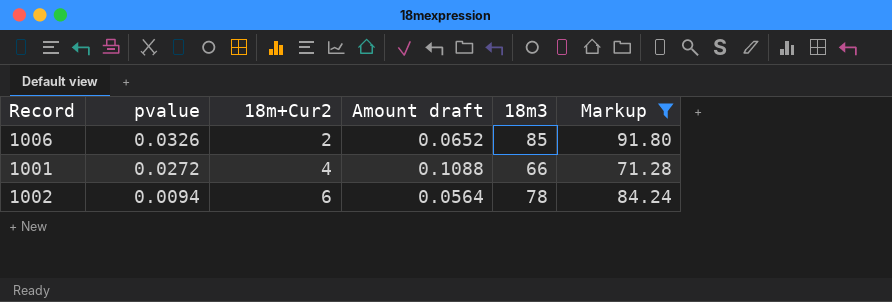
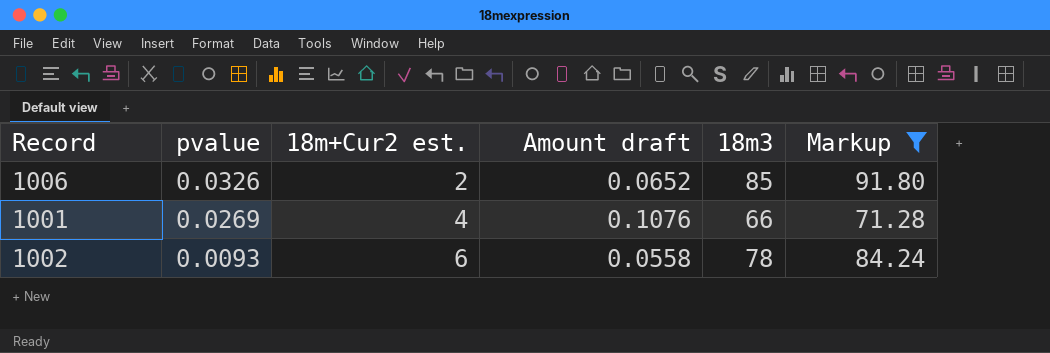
column name: 18m+Cur2 -> 18m+Cur2 est.
1001 | pvalue: 0.0272 -> 0.0269
1001 | Amount draft: 0.1088 -> 0.1076
1002 | pvalue: 0.0094 -> 0.0093
1002 | Amount draft: 0.0564 -> 0.0558

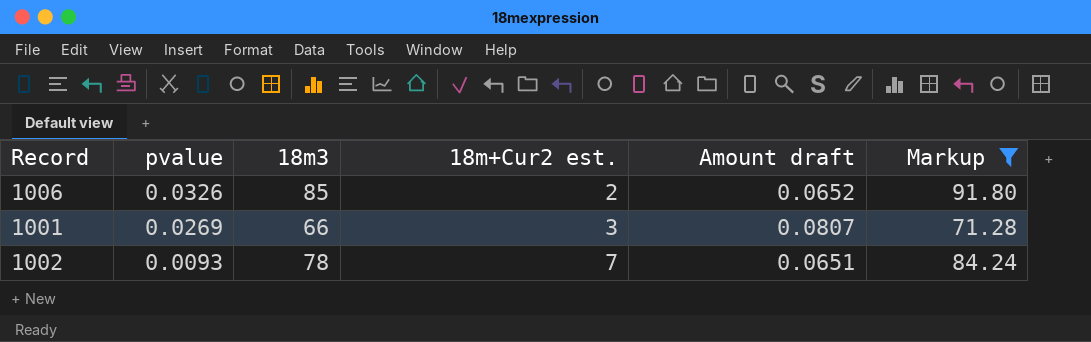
column 18m3 | position: 5 -> 3
1001 | 18m+Cur2 est.: 4 -> 3
1001 | Amount draft: 0.1076 -> 0.0807
1002 | 18m+Cur2 est.: 6 -> 7
1002 | Amount draft: 0.0558 -> 0.0651

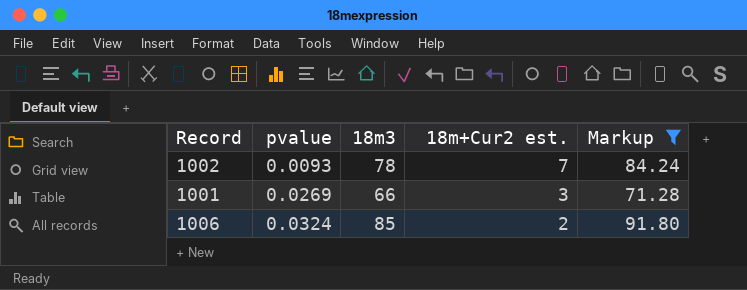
row order: pvalue descending -> pvalue ascending
column Amount draft | formula: [pvalue] * [18m+Cur2 est.] -> none
1006 | pvalue: 0.0326 -> 0.0324

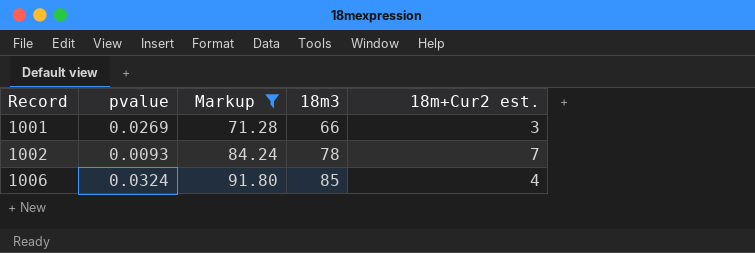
row order: pvalue ascending -> Record ascending
column Markup | position: 5 -> 3
1006 | 18m+Cur2 est.: 2 -> 4

